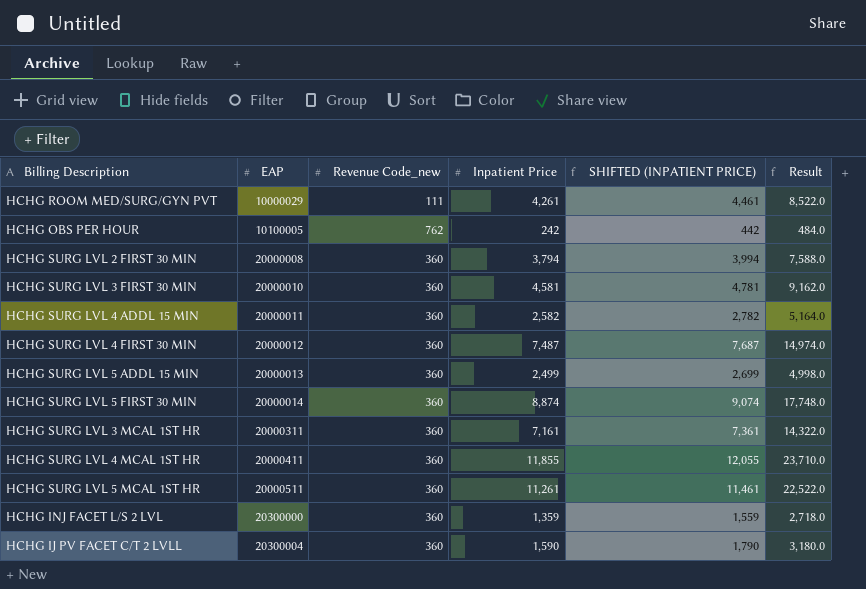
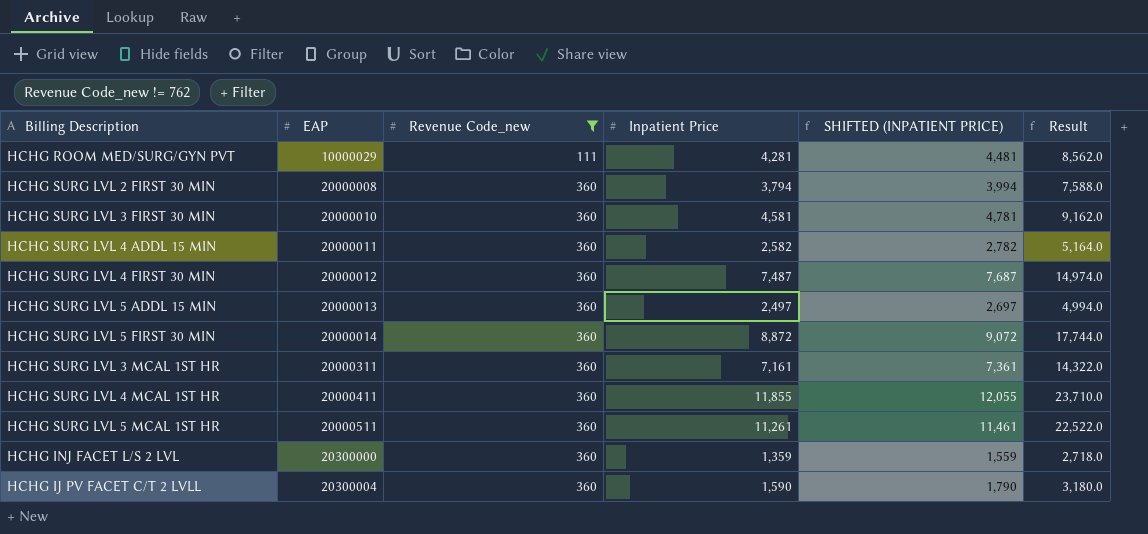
filter: none -> Revenue Code_new != 762
HCHG ROOM MED/SURG/GYN PVT | Inpatient Price: 4,261 -> 4,281
HCHG ROOM MED/SURG/GYN PVT | SHIFTED (INPATIENT PRICE): 4,461 -> 4,481
HCHG ROOM MED/SURG/GYN PVT | Result: 8,522.0 -> 8,562.0
HCHG SURG LVL 5 ADDL 15 MIN | Inpatient Price: 2,499 -> 2,497
HCHG SURG LVL 5 ADDL 15 MIN | SHIFTED (INPATIENT PRICE): 2,699 -> 2,697
HCHG SURG LVL 5 ADDL 15 MIN | Result: 4,998.0 -> 4,994.0
HCHG SURG LVL 5 FIRST 30 MIN | Inpatient Price: 8,874 -> 8,872
HCHG SURG LVL 5 FIRST 30 MIN | SHIFTED (INPATIENT PRICE): 9,074 -> 9,072
HCHG SURG LVL 5 FIRST 30 MIN | Result: 17,748.0 -> 17,744.0

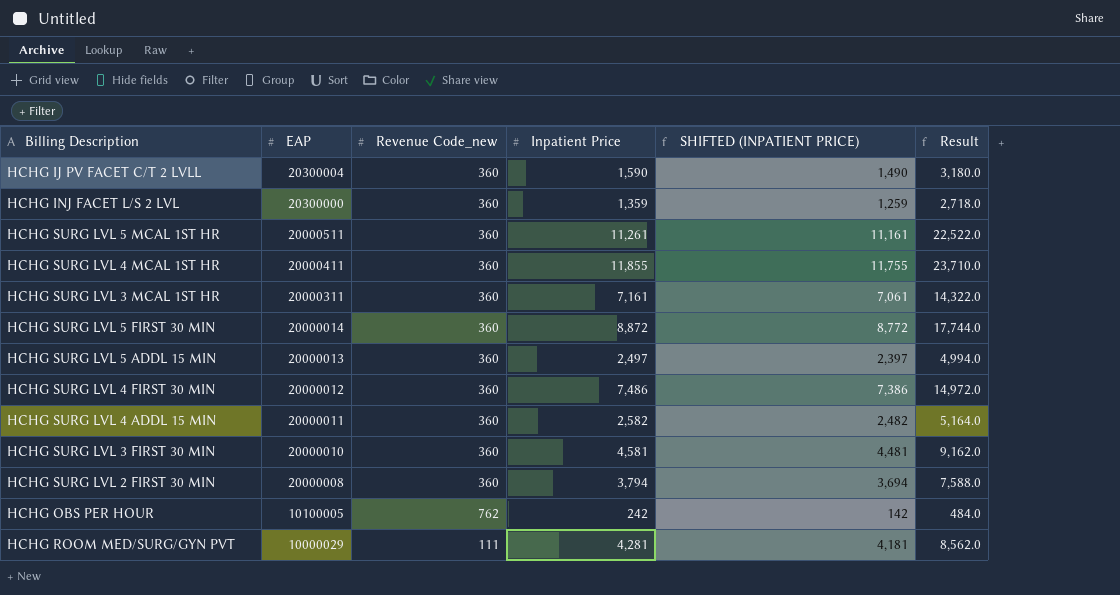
filter: Revenue Code_new != 762 -> none
row order: EAP ascending -> EAP descending
column SHIFTED (INPATIENT PRICE) | formula: [Inpatient Price] + 200 -> [Inpatient Price] - 100
HCHG SURG LVL 4 FIRST 30 MIN | Inpatient Price: 7,487 -> 7,486
HCHG SURG LVL 4 FIRST 30 MIN | Result: 14,974.0 -> 14,972.0

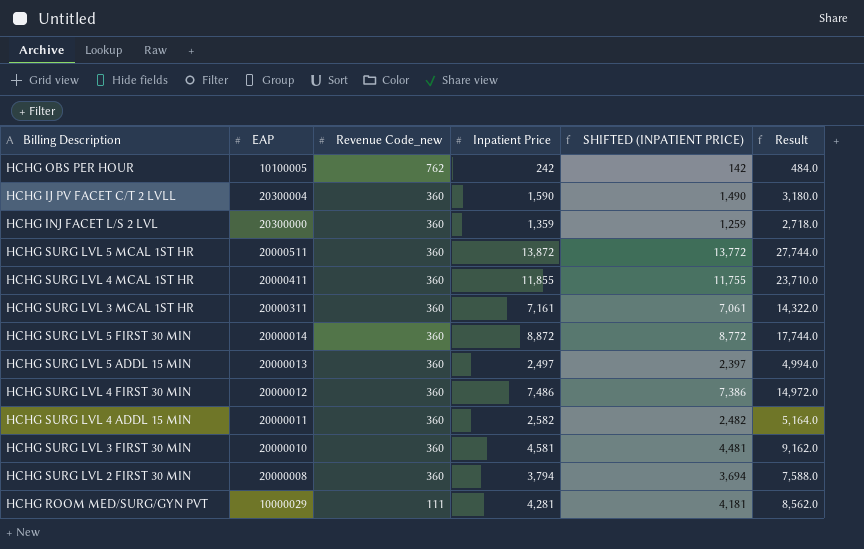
row order: EAP descending -> Revenue Code_new descending
HCHG SURG LVL 5 MCAL 1ST HR | Inpatient Price: 11,261 -> 13,872
HCHG SURG LVL 5 MCAL 1ST HR | SHIFTED (INPATIENT PRICE): 11,161 -> 13,772
HCHG SURG LVL 5 MCAL 1ST HR | Result: 22,522.0 -> 27,744.0

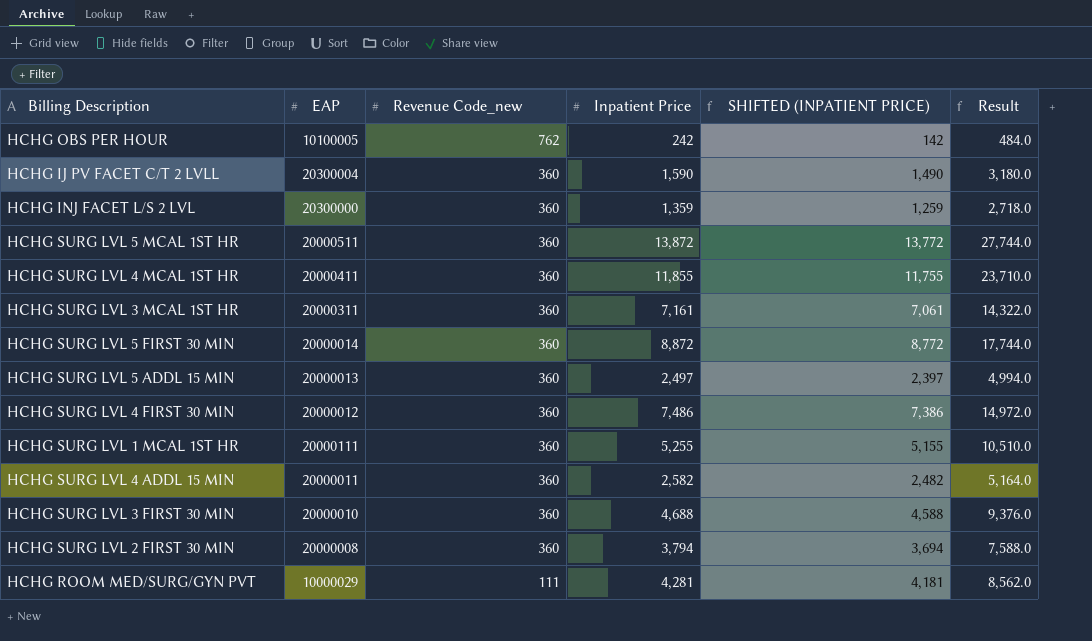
row HCHG SURG LVL 1 MCAL 1ST HR: none -> 20000111 | 360 | 5,255 | 5,155 | 10,510.0
HCHG SURG LVL 3 FIRST 30 MIN | Inpatient Price: 4,581 -> 4,688
HCHG SURG LVL 3 FIRST 30 MIN | SHIFTED (INPATIENT PRICE): 4,481 -> 4,588
HCHG SURG LVL 3 FIRST 30 MIN | Result: 9,162.0 -> 9,376.0

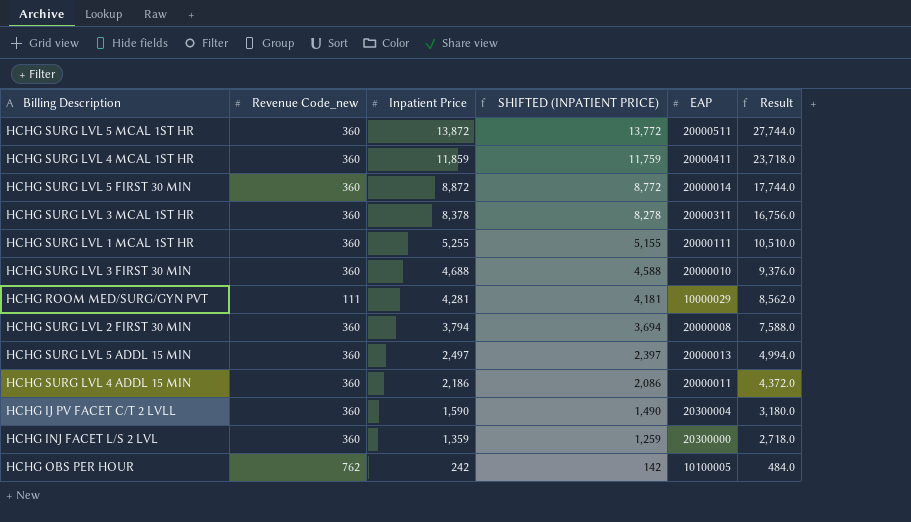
row order: Revenue Code_new descending -> Inpatient Price descending
column EAP | position: 2 -> 5
row HCHG SURG LVL 4 FIRST 30 MIN: 20000012 | 360 | 7,486 | 7,386 | 14,972.0 -> none
HCHG SURG LVL 4 MCAL 1ST HR | Inpatient Price: 11,855 -> 11,859
HCHG SURG LVL 4 MCAL 1ST HR | SHIFTED (INPATIENT PRICE): 11,755 -> 11,759
HCHG SURG LVL 4 MCAL 1ST HR | Result: 23,710.0 -> 23,718.0
HCHG SURG LVL 3 MCAL 1ST HR | Inpatient Price: 7,161 -> 8,378
HCHG SURG LVL 3 MCAL 1ST HR | SHIFTED (INPATIENT PRICE): 7,061 -> 8,278
HCHG SURG LVL 3 MCAL 1ST HR | Result: 14,322.0 -> 16,756.0
HCHG SURG LVL 4 ADDL 15 MIN | Inpatient Price: 2,582 -> 2,186
HCHG SURG LVL 4 ADDL 15 MIN | SHIFTED (INPATIENT PRICE): 2,482 -> 2,086
HCHG SURG LVL 4 ADDL 15 MIN | Result: 5,164.0 -> 4,372.0

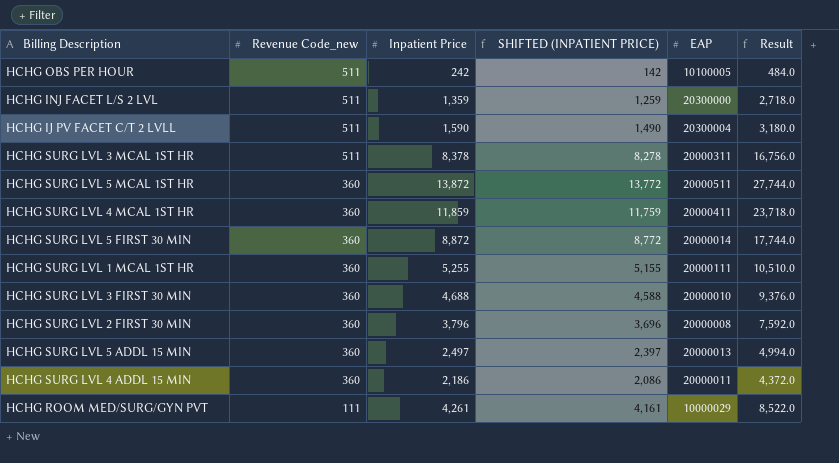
row order: Inpatient Price descending -> Revenue Code_new descending
HCHG OBS PER HOUR | Revenue Code_new: 762 -> 511
HCHG INJ FACET L/S 2 LVL | Revenue Code_new: 360 -> 511
HCHG IJ PV FACET C/T 2 LVLL | Revenue Code_new: 360 -> 511
HCHG SURG LVL 3 MCAL 1ST HR | Revenue Code_new: 360 -> 511
HCHG SURG LVL 2 FIRST 30 MIN | Inpatient Price: 3,794 -> 3,796
HCHG SURG LVL 2 FIRST 30 MIN | SHIFTED (INPATIENT PRICE): 3,694 -> 3,696
HCHG SURG LVL 2 FIRST 30 MIN | Result: 7,588.0 -> 7,592.0
HCHG ROOM MED/SURG/GYN PVT | Inpatient Price: 4,281 -> 4,261
HCHG ROOM MED/SURG/GYN PVT | SHIFTED (INPATIENT PRICE): 4,181 -> 4,161
HCHG ROOM MED/SURG/GYN PVT | Result: 8,562.0 -> 8,522.0

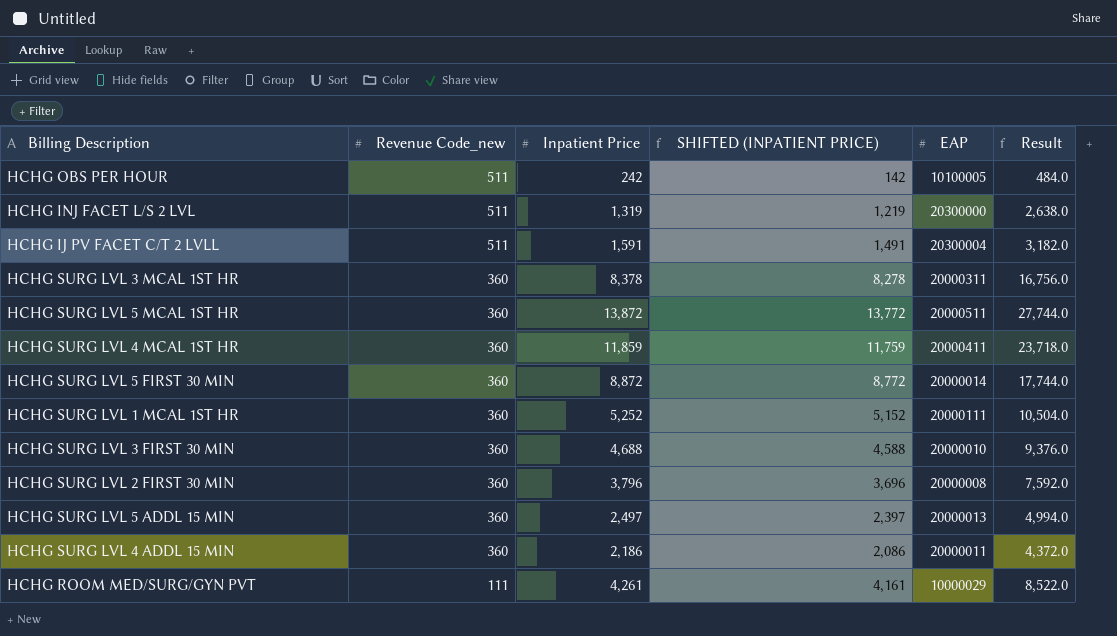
HCHG INJ FACET L/S 2 LVL | Inpatient Price: 1,359 -> 1,319
HCHG INJ FACET L/S 2 LVL | SHIFTED (INPATIENT PRICE): 1,259 -> 1,219
HCHG INJ FACET L/S 2 LVL | Result: 2,718.0 -> 2,638.0
HCHG IJ PV FACET C/T 2 LVLL | Inpatient Price: 1,590 -> 1,591
HCHG IJ PV FACET C/T 2 LVLL | SHIFTED (INPATIENT PRICE): 1,490 -> 1,491
HCHG IJ PV FACET C/T 2 LVLL | Result: 3,180.0 -> 3,182.0
HCHG SURG LVL 3 MCAL 1ST HR | Revenue Code_new: 511 -> 360
HCHG SURG LVL 1 MCAL 1ST HR | Inpatient Price: 5,255 -> 5,252
HCHG SURG LVL 1 MCAL 1ST HR | SHIFTED (INPATIENT PRICE): 5,155 -> 5,152
HCHG SURG LVL 1 MCAL 1ST HR | Result: 10,510.0 -> 10,504.0

